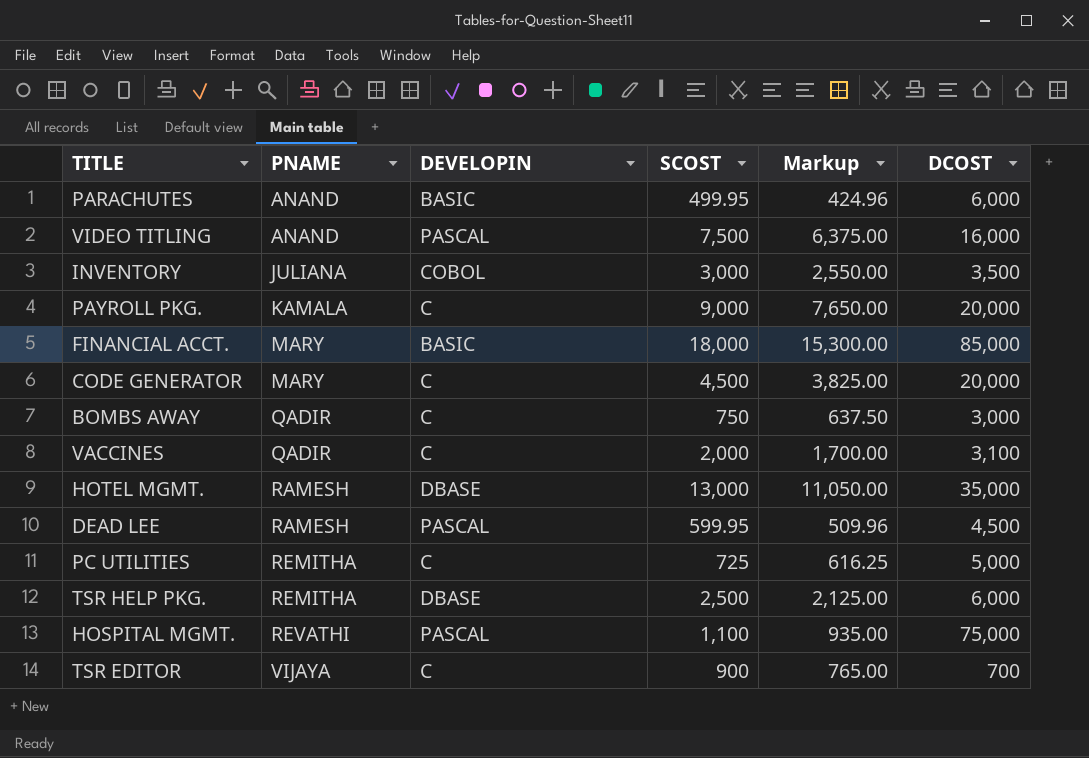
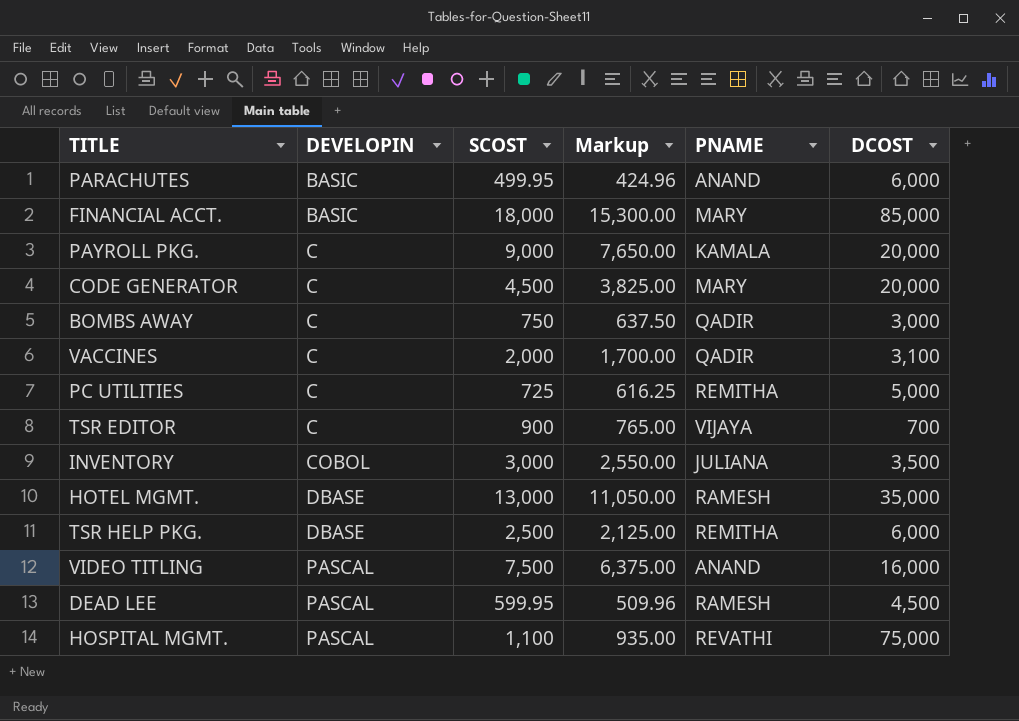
row order: PNAME ascending -> DEVELOPIN ascending
column PNAME | position: 2 -> 5

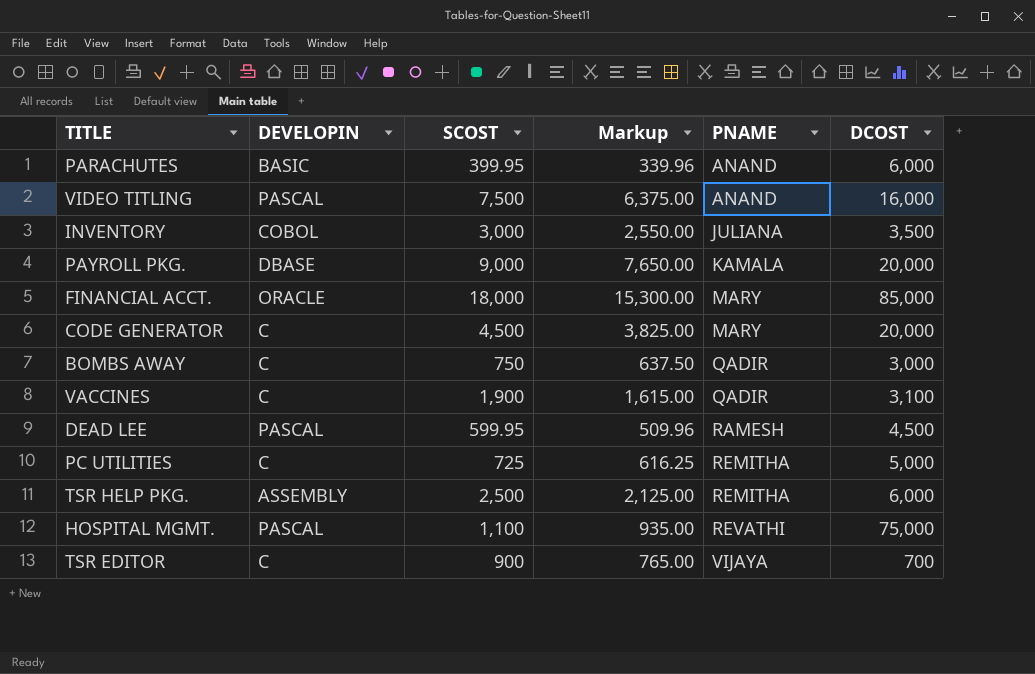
row order: DEVELOPIN ascending -> PNAME ascending
row HOTEL MGMT.: DBASE | 13,000 | 11,050.00 | RAMESH | 35,000 -> none
PARACHUTES | SCOST: 499.95 -> 399.95
PARACHUTES | Markup: 424.96 -> 339.96
PAYROLL PKG. | DEVELOPIN: C -> DBASE
FINANCIAL ACCT. | DEVELOPIN: BASIC -> ORACLE
VACCINES | SCOST: 2,000 -> 1,900
VACCINES | Markup: 1,700.00 -> 1,615.00
TSR HELP PKG. | DEVELOPIN: DBASE -> ASSEMBLY

